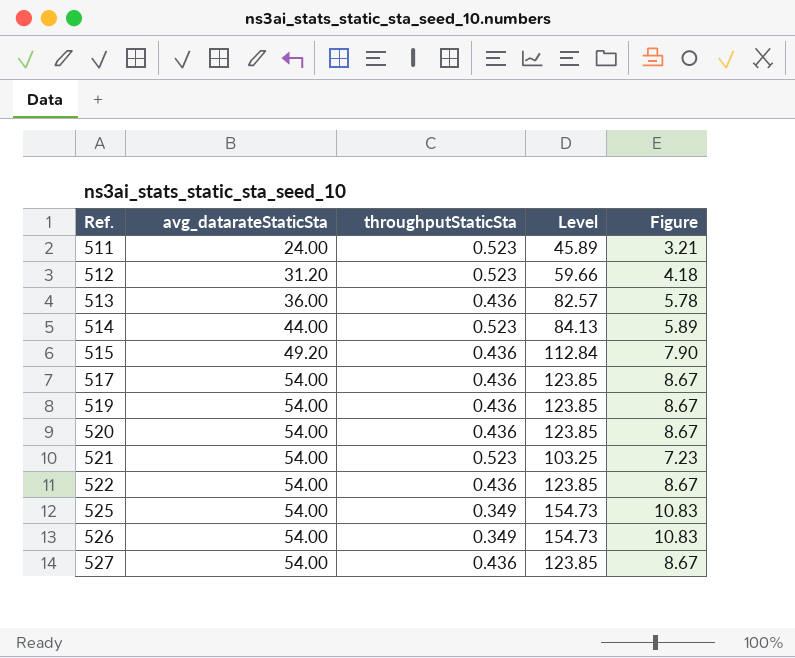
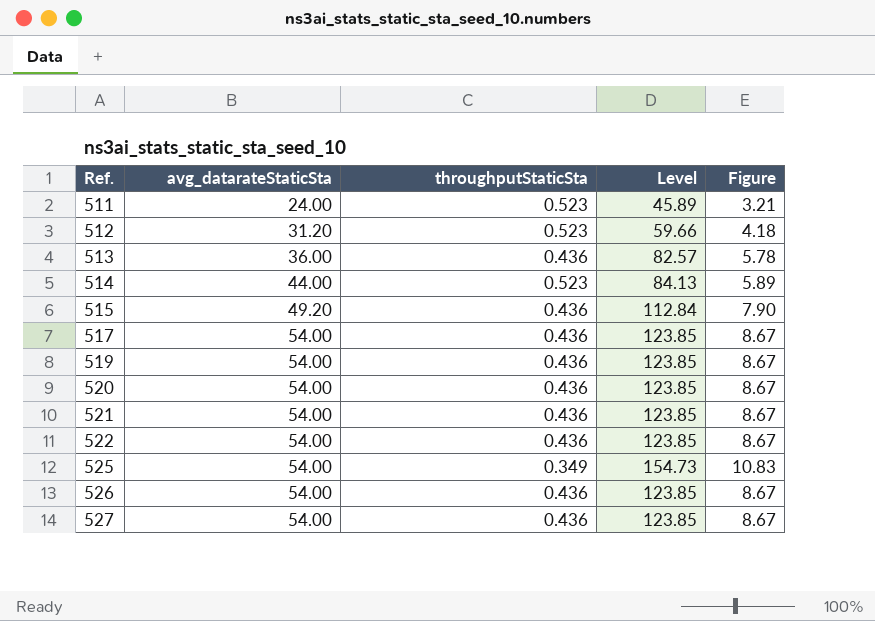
521 | throughputStaticSta: 0.523 -> 0.436
521 | Level: 103.25 -> 123.85
521 | Figure: 7.23 -> 8.67
526 | throughputStaticSta: 0.349 -> 0.436
526 | Level: 154.73 -> 123.85
526 | Figure: 10.83 -> 8.67

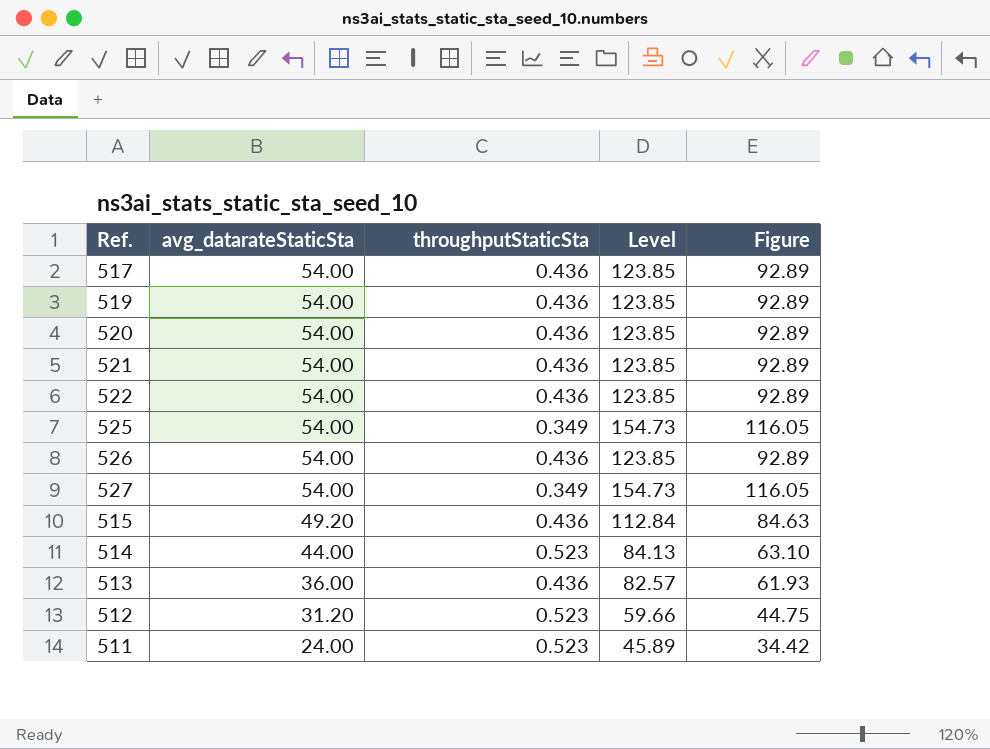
row order: Ref. ascending -> avg_datarateStaticSta descending
column Figure | formula: [Level] * 0.07 -> [Level] * 0.75
527 | throughputStaticSta: 0.436 -> 0.349
527 | Level: 123.85 -> 154.73

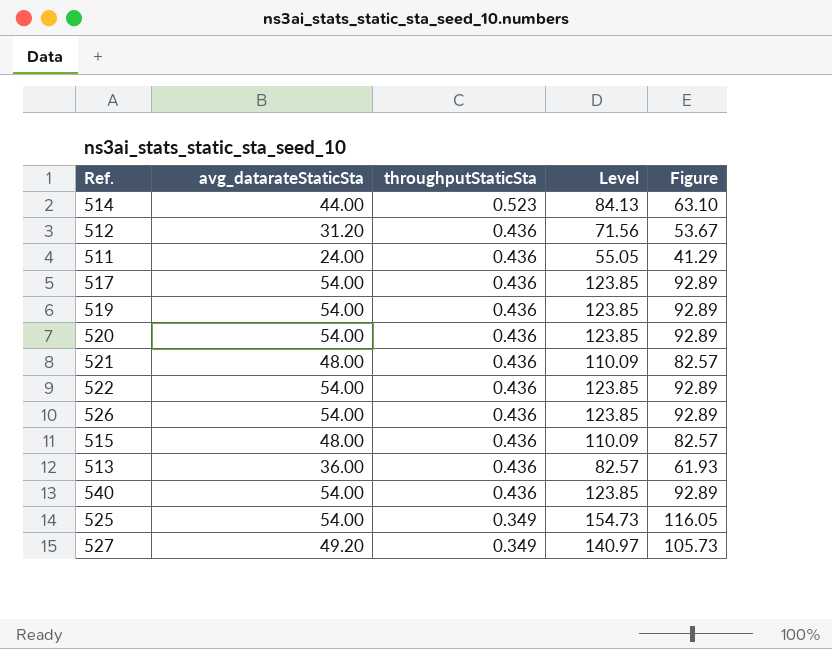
row order: avg_datarateStaticSta descending -> throughputStaticSta descending
512 | throughputStaticSta: 0.523 -> 0.436
512 | Level: 59.66 -> 71.56
512 | Figure: 44.75 -> 53.67
511 | throughputStaticSta: 0.523 -> 0.436
511 | Level: 45.89 -> 55.05
511 | Figure: 34.42 -> 41.29
521 | avg_datarateStaticSta: 54.00 -> 48.00
521 | Level: 123.85 -> 110.09
521 | Figure: 92.89 -> 82.57
515 | avg_datarateStaticSta: 49.20 -> 48.00
515 | Level: 112.84 -> 110.09
515 | Figure: 84.63 -> 82.57
row 540: none -> 54.00 | 0.436 | 123.85 | 92.89
527 | avg_datarateStaticSta: 54.00 -> 49.20
527 | Level: 154.73 -> 140.97
527 | Figure: 116.05 -> 105.73

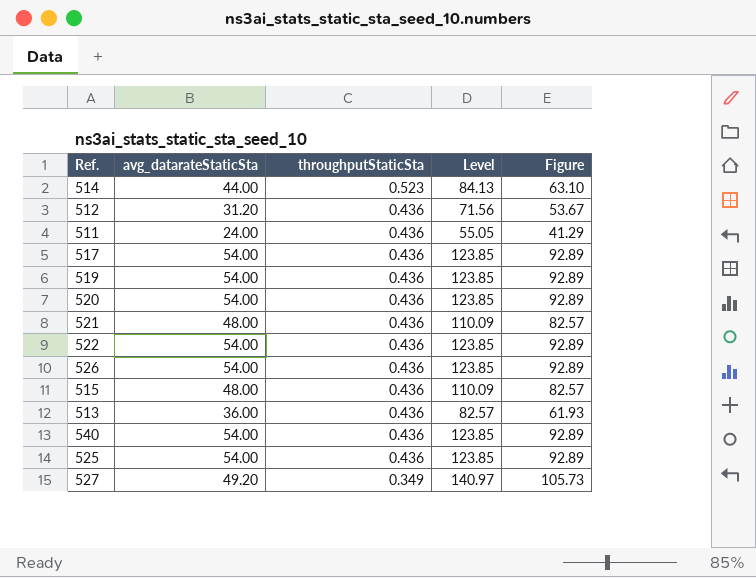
525 | throughputStaticSta: 0.349 -> 0.436
525 | Level: 154.73 -> 123.85
525 | Figure: 116.05 -> 92.89

